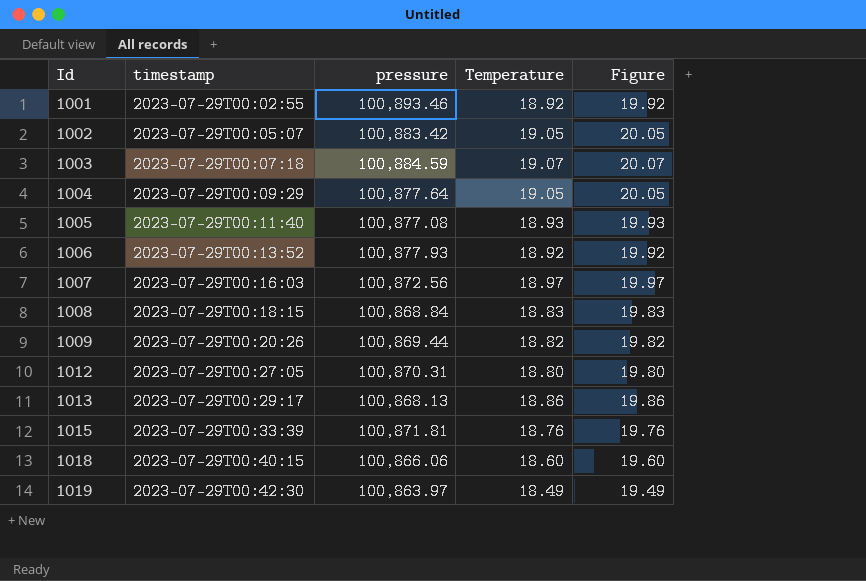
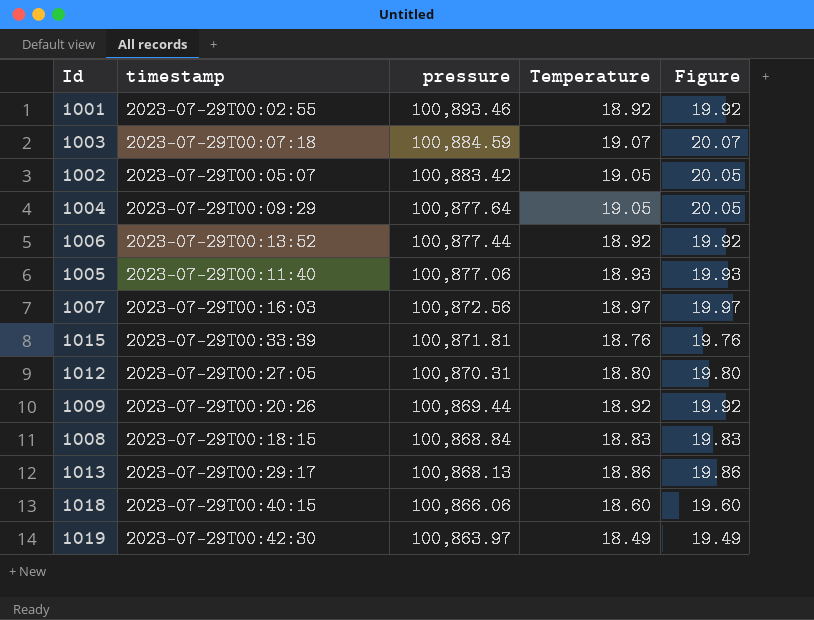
row order: Id ascending -> pressure descending
1006 | pressure: 100,877.93 -> 100,877.44
1005 | pressure: 100,877.08 -> 100,877.06
1009 | Temperature: 18.82 -> 18.92
1009 | Figure: 19.82 -> 19.92

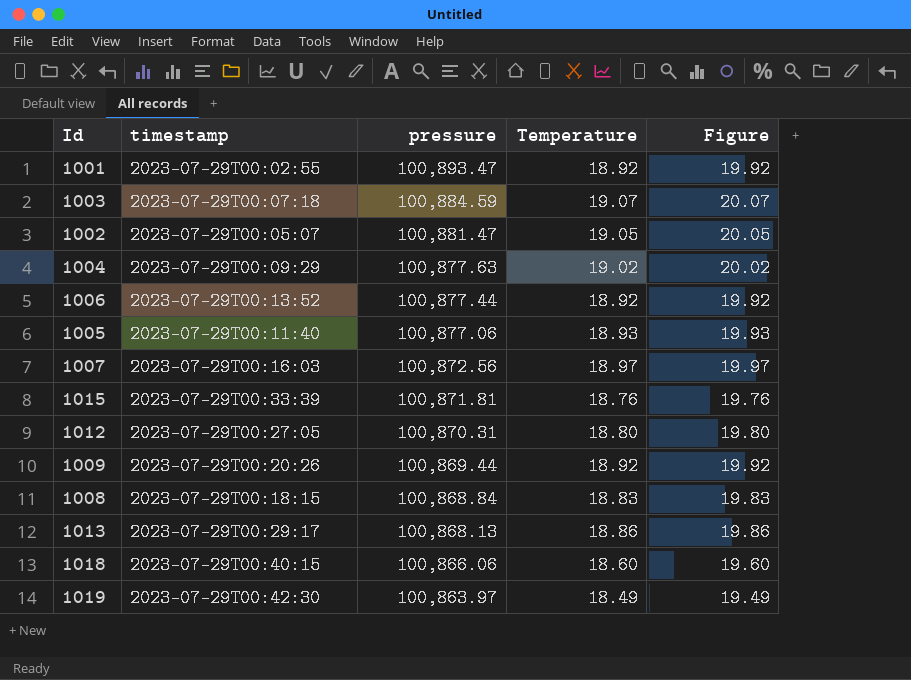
1001 | pressure: 100,893.46 -> 100,893.47
1002 | pressure: 100,883.42 -> 100,881.47
1004 | pressure: 100,877.64 -> 100,877.63
1004 | Temperature: 19.05 -> 19.02
1004 | Figure: 20.05 -> 20.02

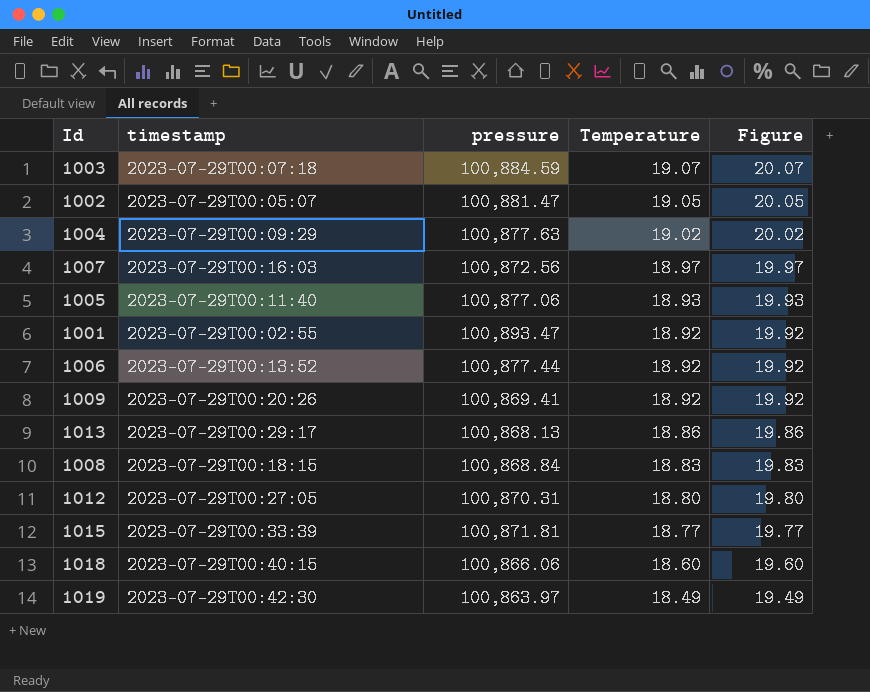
row order: pressure descending -> Temperature descending
1009 | pressure: 100,869.44 -> 100,869.41
1015 | Temperature: 18.76 -> 18.77
1015 | Figure: 19.76 -> 19.77

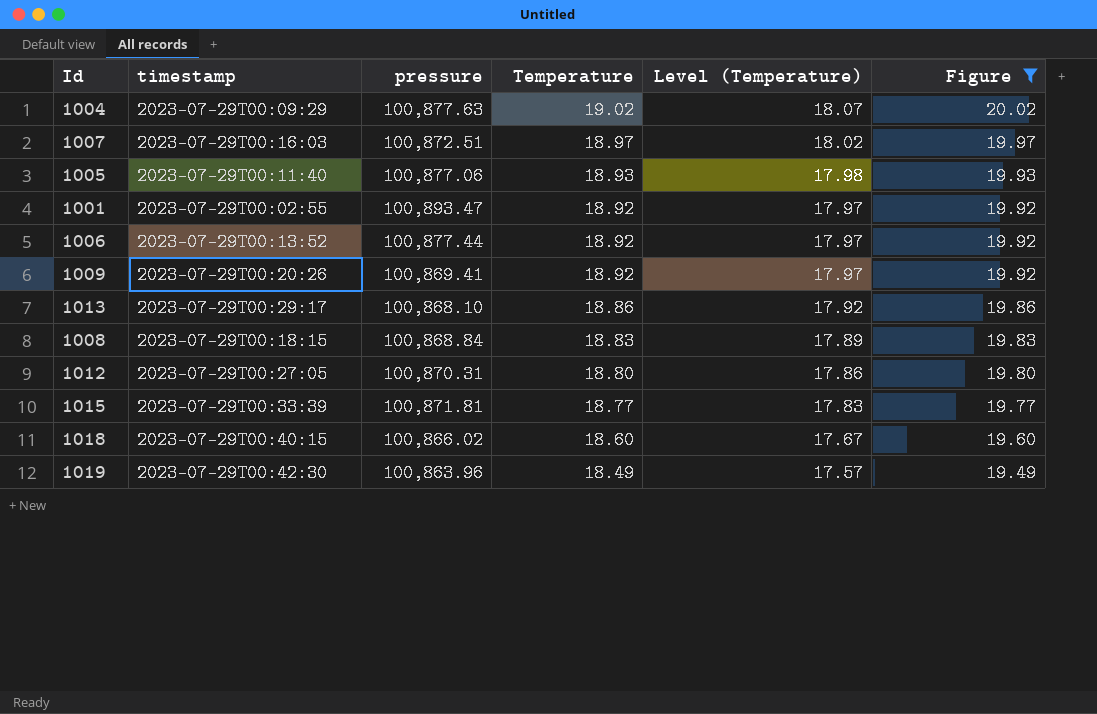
filter: none -> Figure <= 20.02
column Level (Temperature) | formula: none -> [Temperature] * 0.95
1007 | pressure: 100,872.56 -> 100,872.51
1013 | pressure: 100,868.13 -> 100,868.10
1018 | pressure: 100,866.06 -> 100,866.02
1019 | pressure: 100,863.97 -> 100,863.96

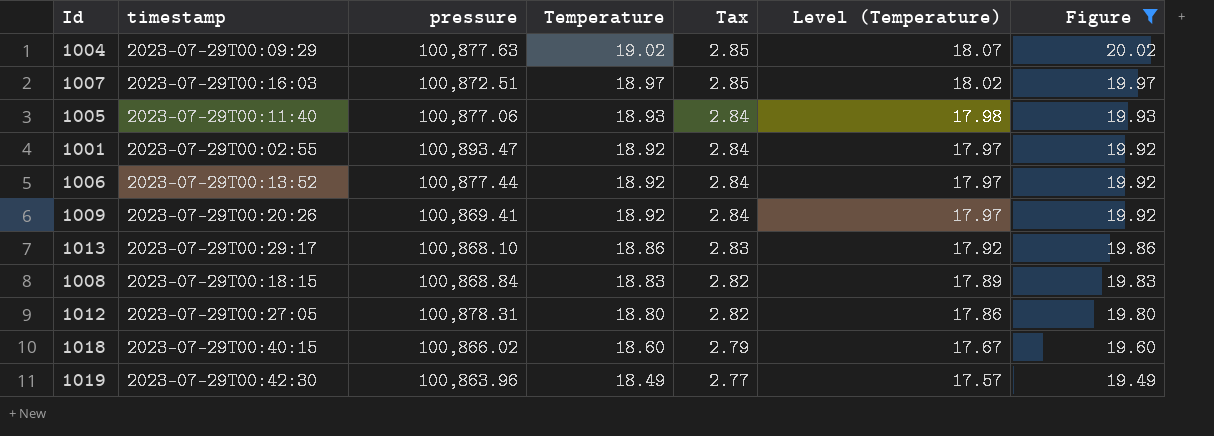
column Tax | formula: none -> [Temperature] * 0.15
row 1015: 2023-07-29T00:33:39 | 100,871.81 | 18.77 | 17.83 | 19.77 -> none
1012 | pressure: 100,870.31 -> 100,878.31

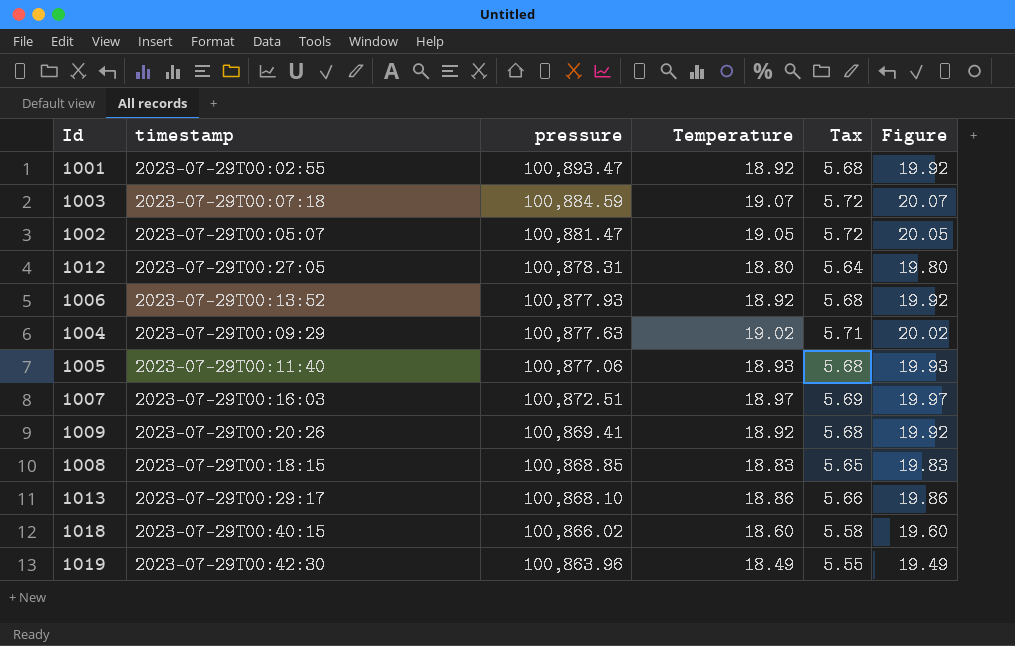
filter: Figure <= 20.02 -> none
row order: Temperature descending -> pressure descending
column Level (Temperature) | formula: [Temperature] * 0.95 -> none
column Tax | formula: [Temperature] * 0.15 -> [Temperature] * 0.3
1006 | pressure: 100,877.44 -> 100,877.93
1008 | pressure: 100,868.84 -> 100,868.85

